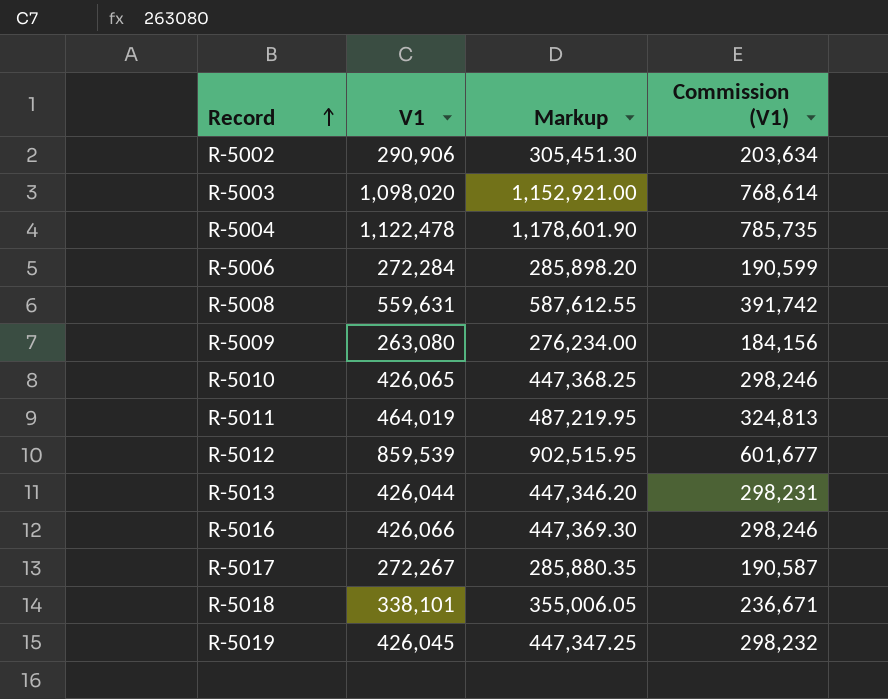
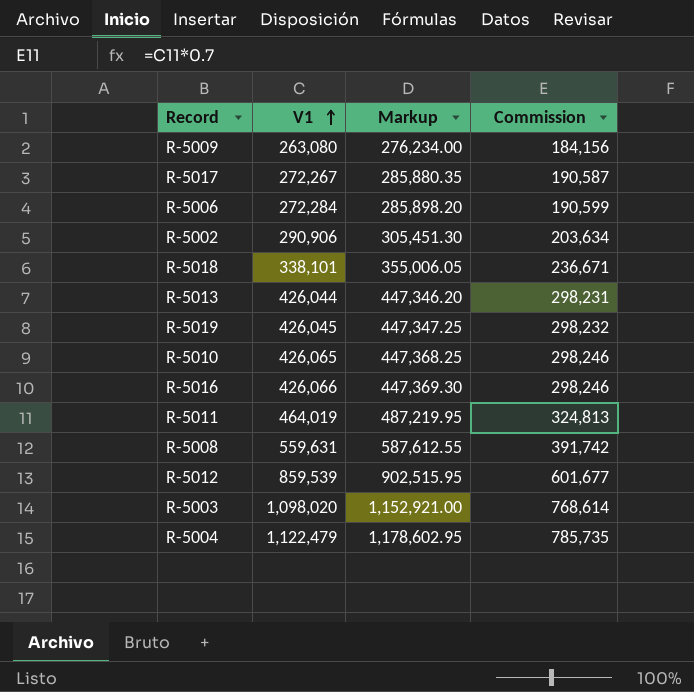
row order: Record ascending -> V1 ascending
column name: Commission (V1) -> Commission
R-5004 | V1: 1,122,478 -> 1,122,479
R-5004 | Markup: 1,178,601.90 -> 1,178,602.95

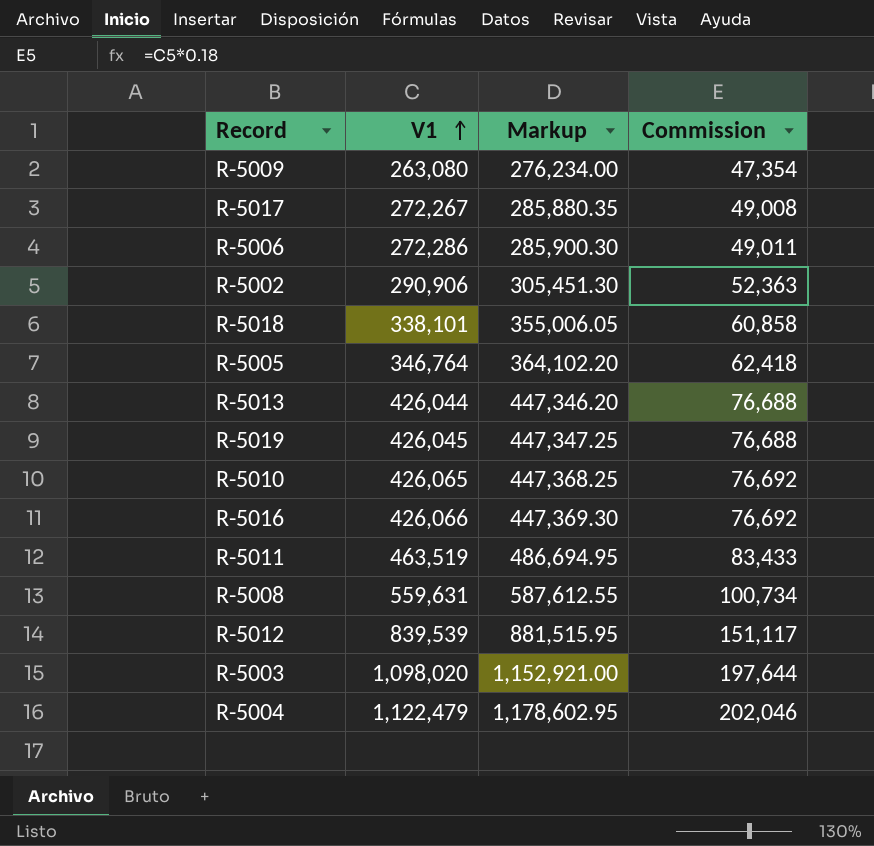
column Commission | formula: [V1] * 0.7 -> [V1] * 0.18
R-5006 | V1: 272,284 -> 272,286
R-5006 | Markup: 285,898.20 -> 285,900.30
row R-5005: none -> 346,764 | 364,102.20 | 62,418
R-5011 | V1: 464,019 -> 463,519
R-5011 | Markup: 487,219.95 -> 486,694.95
R-5012 | V1: 859,539 -> 839,539
R-5012 | Markup: 902,515.95 -> 881,515.95

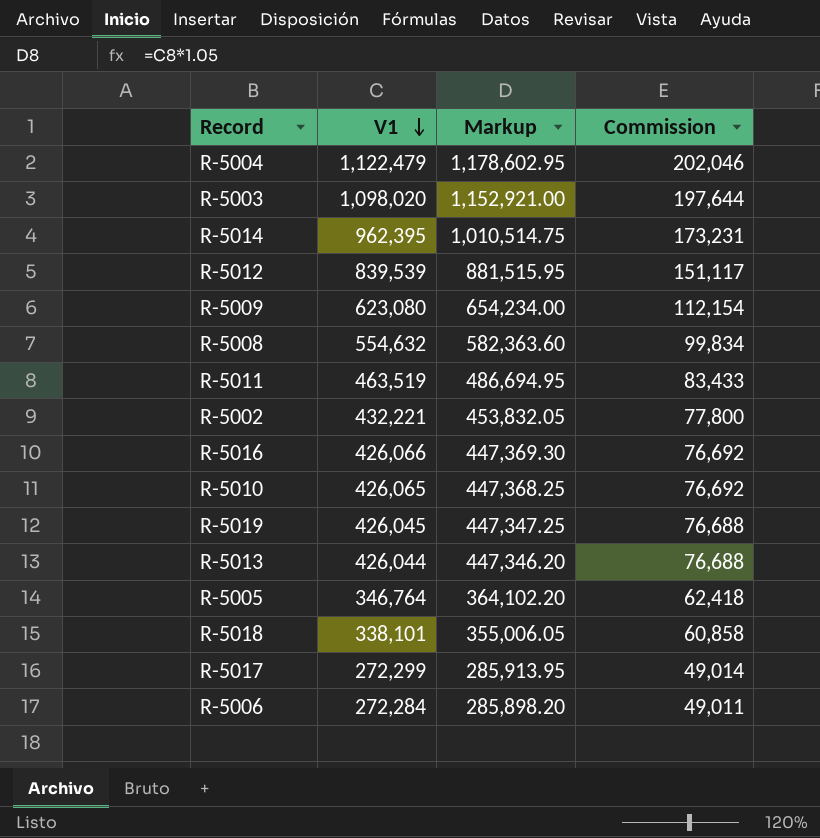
row order: V1 ascending -> V1 descending
row R-5014: none -> 962,395 | 1,010,514.75 | 173,231
R-5009 | V1: 263,080 -> 623,080
R-5009 | Markup: 276,234.00 -> 654,234.00
R-5009 | Commission: 47,354 -> 112,154
R-5008 | V1: 559,631 -> 554,632
R-5008 | Markup: 587,612.55 -> 582,363.60
R-5008 | Commission: 100,734 -> 99,834
R-5002 | V1: 290,906 -> 432,221
R-5002 | Markup: 305,451.30 -> 453,832.05
R-5002 | Commission: 52,363 -> 77,800
R-5017 | V1: 272,267 -> 272,299
R-5017 | Markup: 285,880.35 -> 285,913.95
R-5017 | Commission: 49,008 -> 49,014
R-5006 | V1: 272,286 -> 272,284
R-5006 | Markup: 285,900.30 -> 285,898.20

